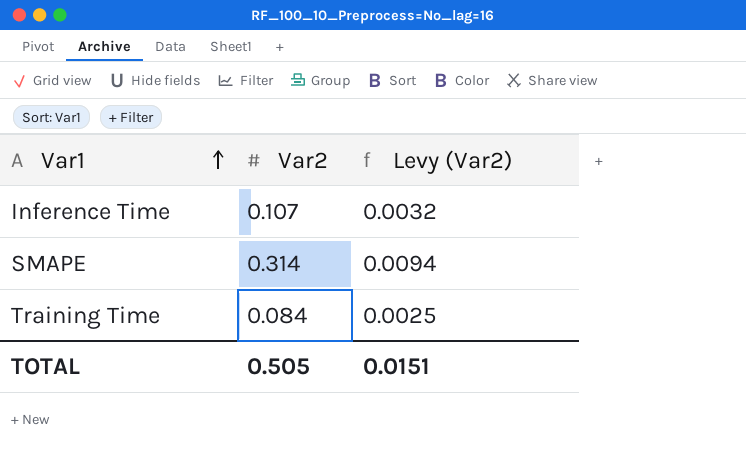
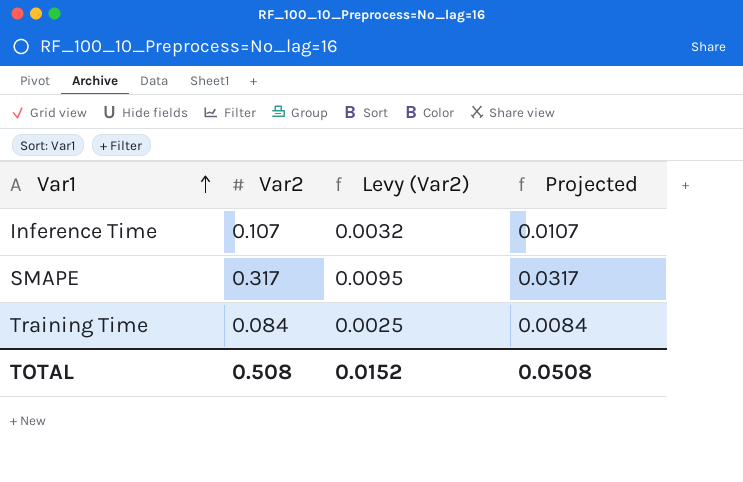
column Projected | formula: none -> [Var2] * 0.1
SMAPE | Var2: 0.314 -> 0.317
SMAPE | Levy (Var2): 0.0094 -> 0.0095
TOTAL | Var2: 0.505 -> 0.508
TOTAL | Levy (Var2): 0.0151 -> 0.0152

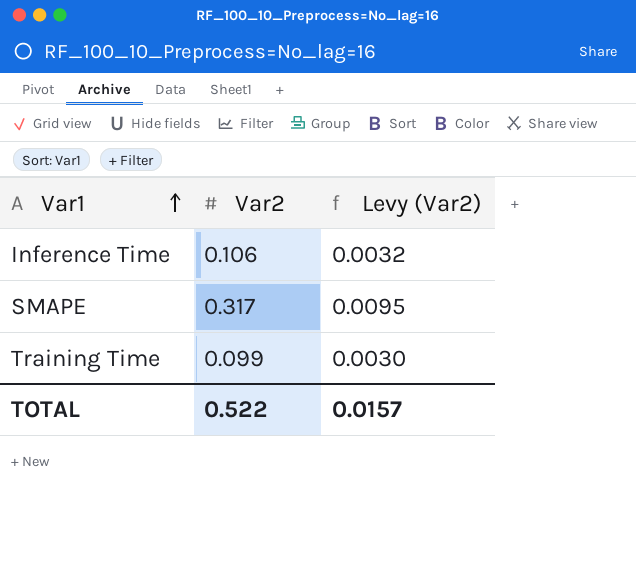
column Projected | formula: [Var2] * 0.1 -> none
Inference Time | Var2: 0.107 -> 0.106
Training Time | Var2: 0.084 -> 0.099
Training Time | Levy (Var2): 0.0025 -> 0.0030
TOTAL | Var2: 0.508 -> 0.522
TOTAL | Levy (Var2): 0.0152 -> 0.0157

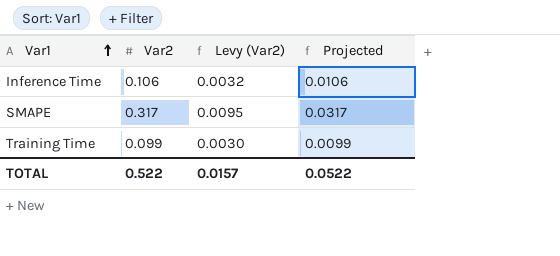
column Projected | formula: none -> [Var2] * 0.1

